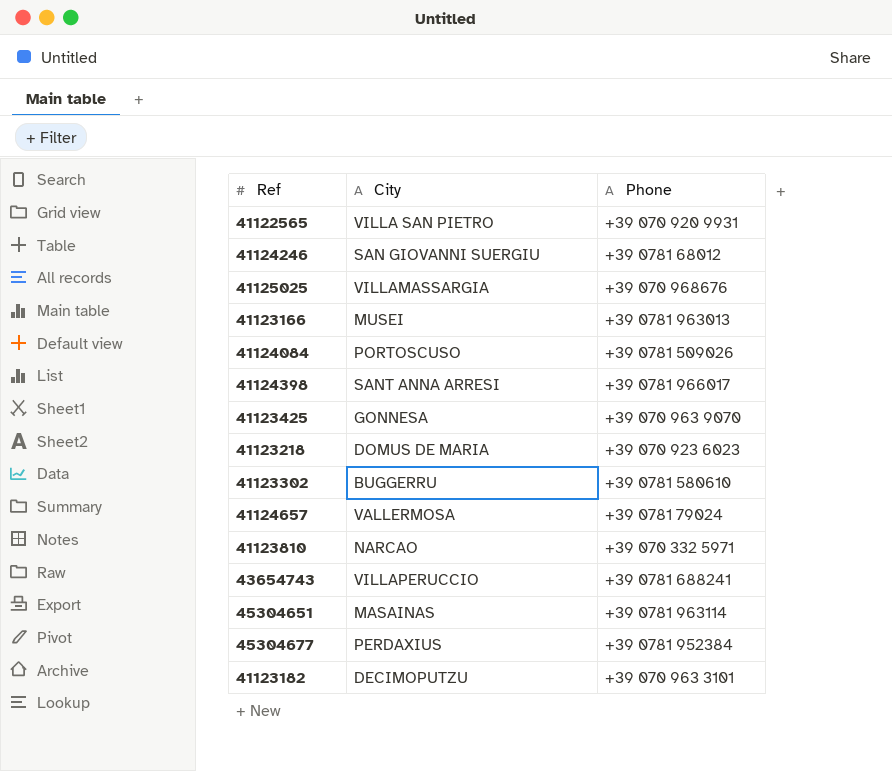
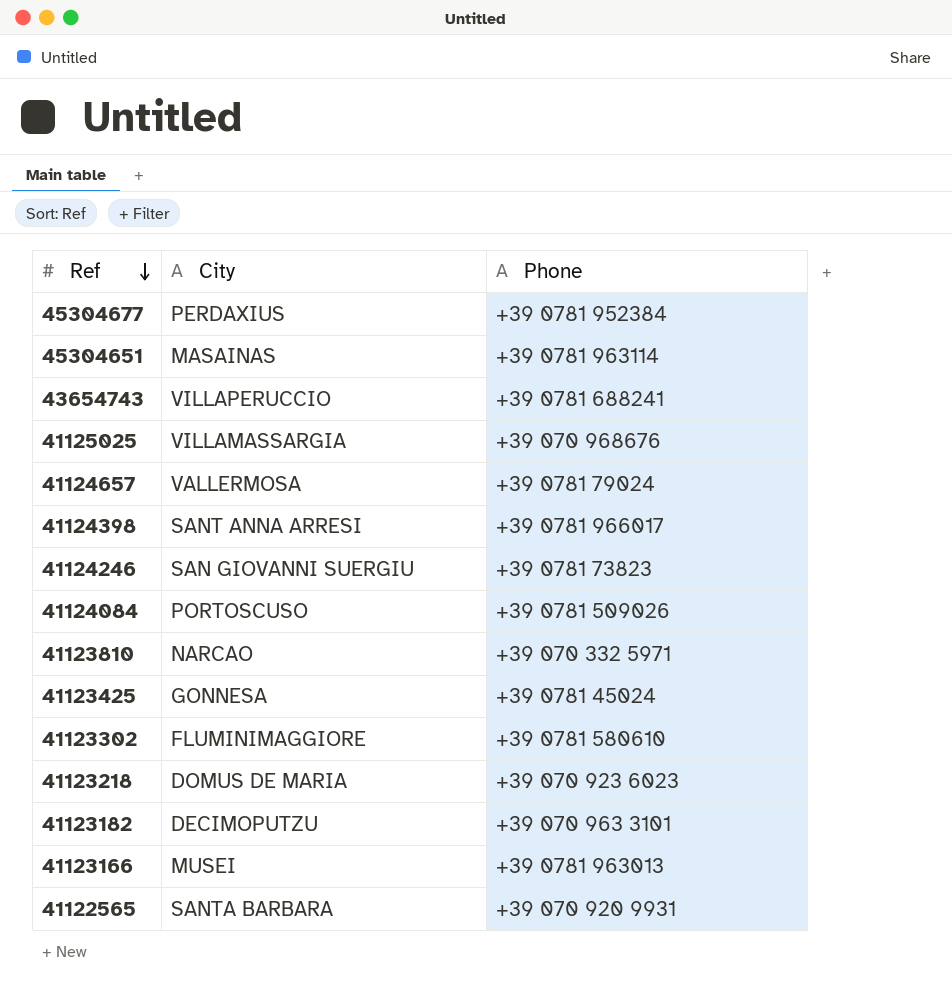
row order: none -> Ref descending
41124246 | Phone: +39 0781 68012 -> +39 0781 73823
41123425 | Phone: +39 070 963 9070 -> +39 0781 45024
41123302 | City: BUGGERRU -> FLUMINIMAGGIORE
41122565 | City: VILLA SAN PIETRO -> SANTA BARBARA

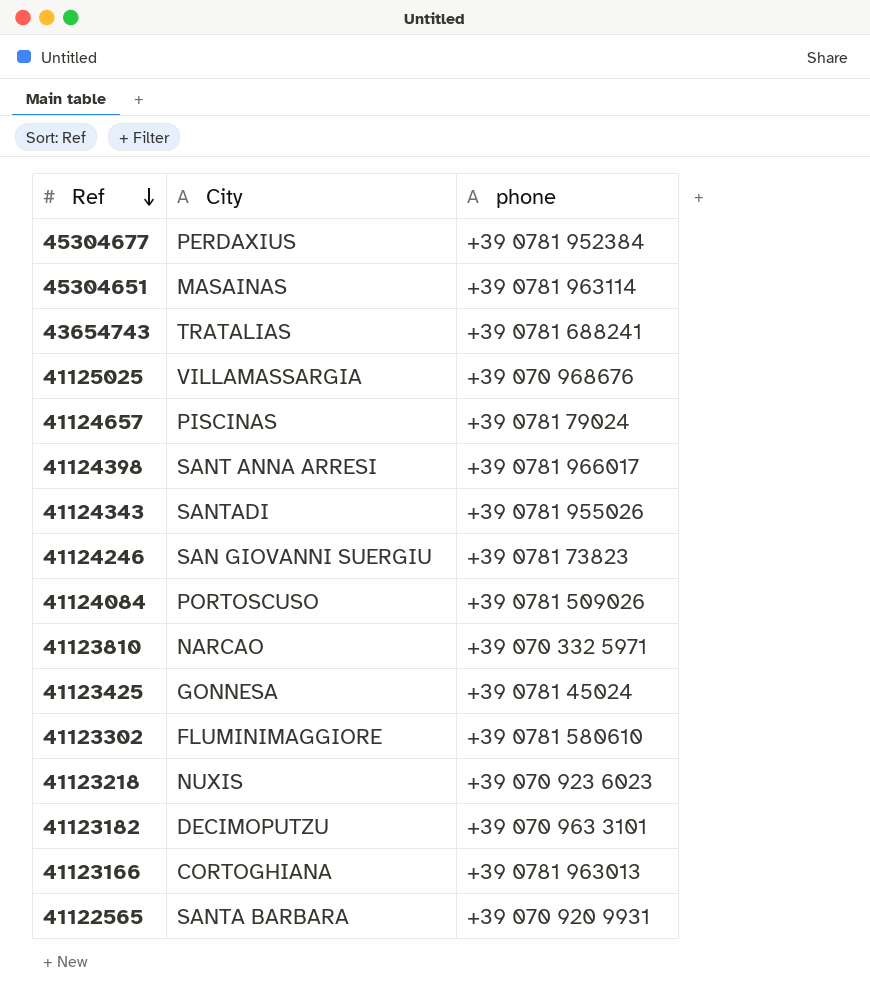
column name: Phone -> phone
43654743 | City: VILLAPERUCCIO -> TRATALIAS
41124657 | City: VALLERMOSA -> PISCINAS
row 41124343: none -> SANTADI | +39 0781 955026
41123218 | City: DOMUS DE MARIA -> NUXIS
41123166 | City: MUSEI -> CORTOGHIANA

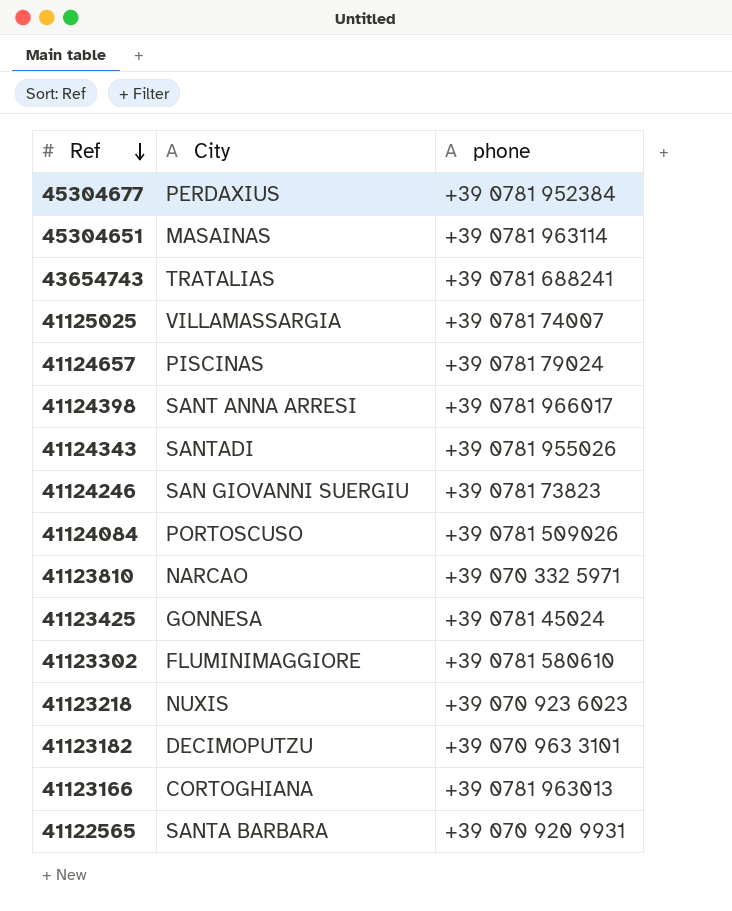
41125025 | phone: +39 070 968676 -> +39 0781 74007

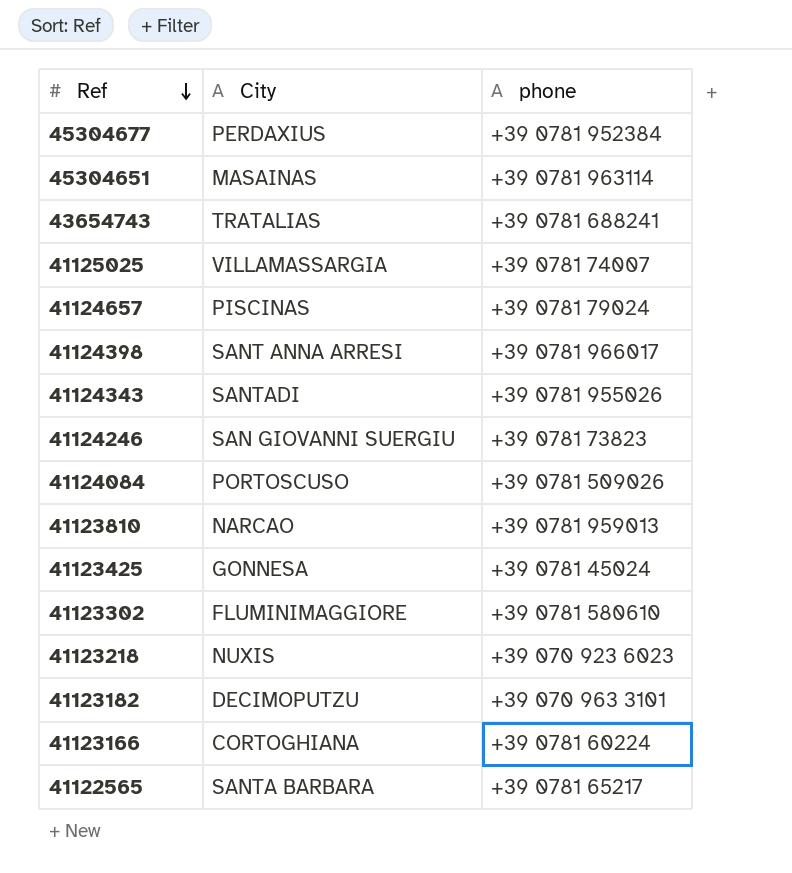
41123810 | phone: +39 070 332 5971 -> +39 0781 959013
41123166 | phone: +39 0781 963013 -> +39 0781 60224
41122565 | phone: +39 070 920 9931 -> +39 0781 65217

